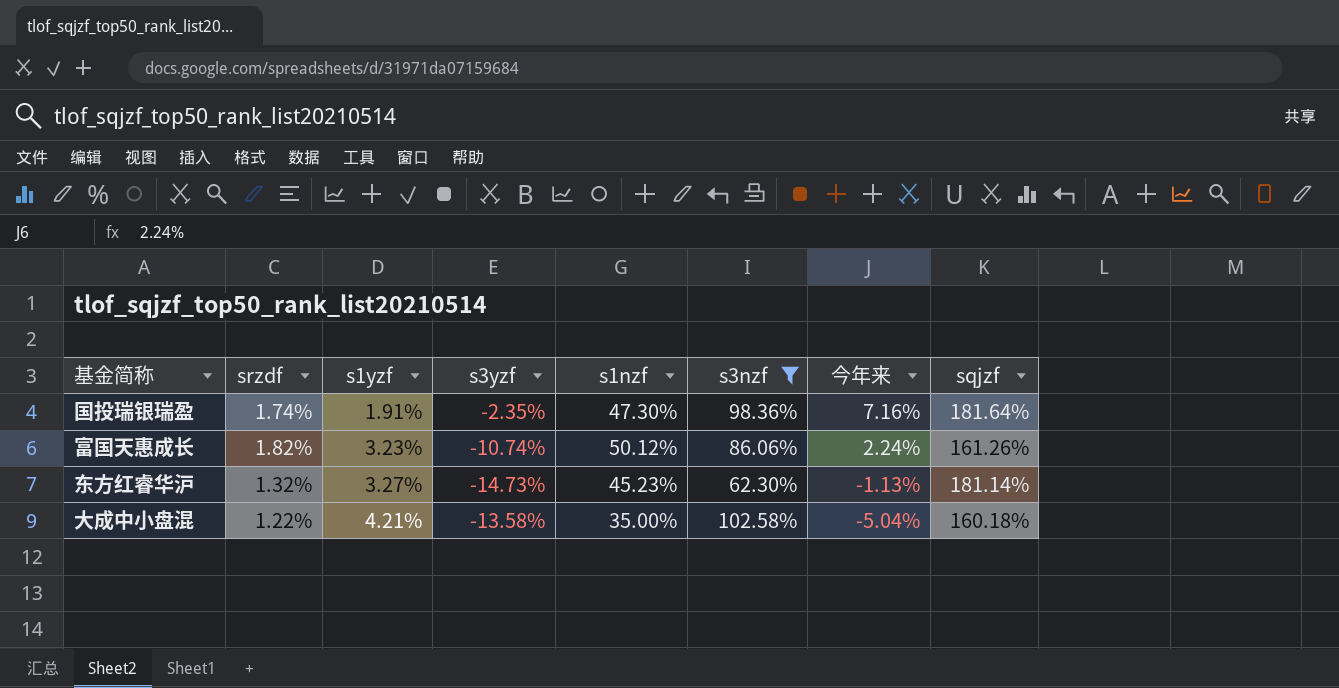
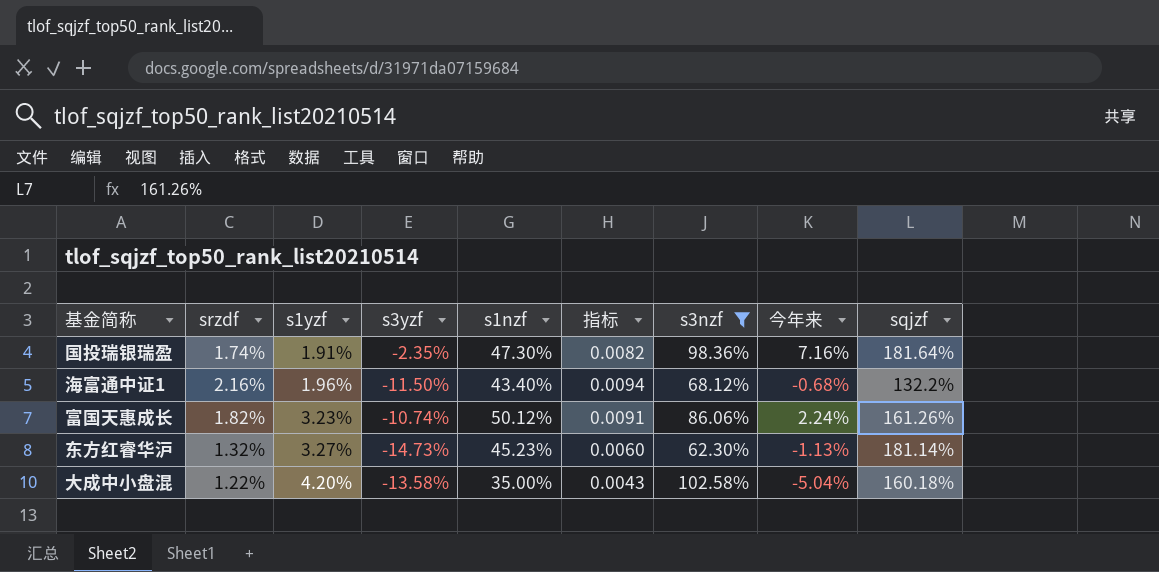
column 指标 | formula: none -> [srzdf] * [s1nzf]
row 海富通中证1: none -> 2.16% | 1.96% | -11.50% | 43.40% | 0.0094 | 68.12% | -0.68% | 132.2%
大成中小盘混 | s1yzf: 4.21% -> 4.20%

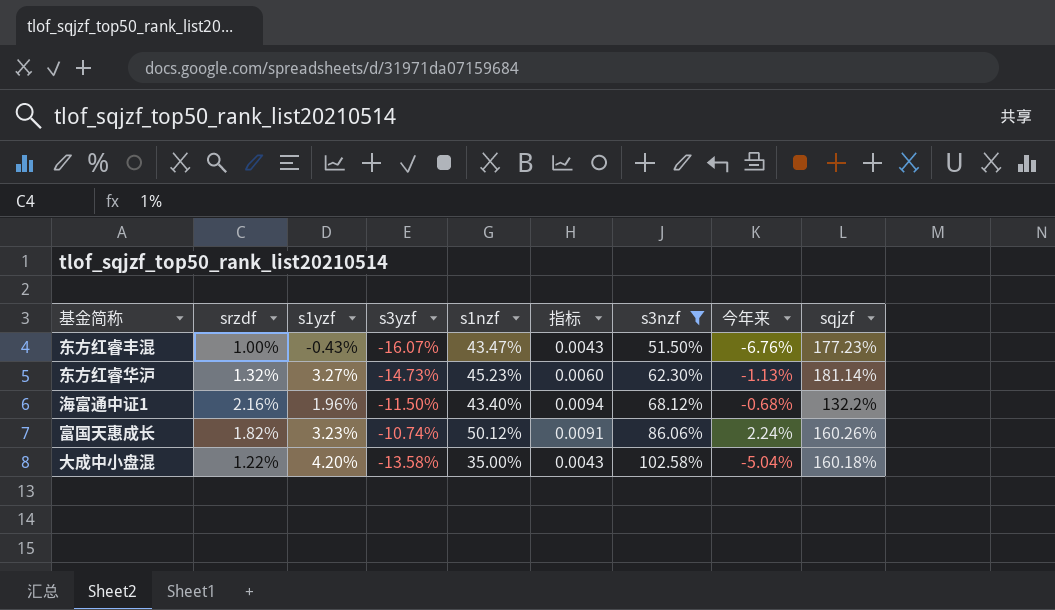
row order: s1yzf ascending -> s3nzf ascending
row 国投瑞银瑞盈: 1.74% | 1.91% | -2.35% | 47.30% | 0.0082 | 98.36% | 7.16% | 181.64% -> none
row 东方红睿丰混: none -> 1.00% | -0.43% | -16.07% | 43.47% | 0.0043 | 51.50% | -6.76% | 177.23%
富国天惠成长 | sqjzf: 161.26% -> 160.26%

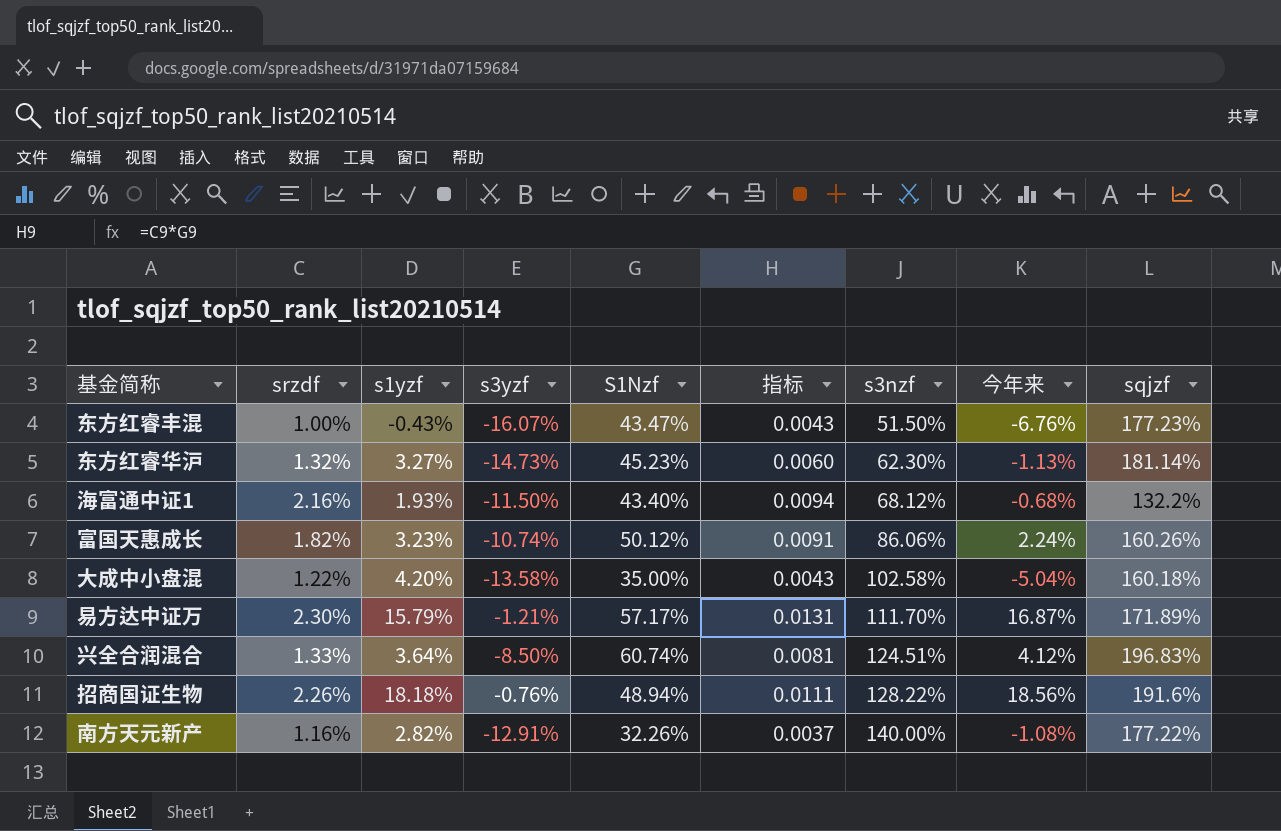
filter: s3nzf <= 102.58% -> none
column name: s1nzf -> S1Nzf
海富通中证1 | s1yzf: 1.96% -> 1.93%

